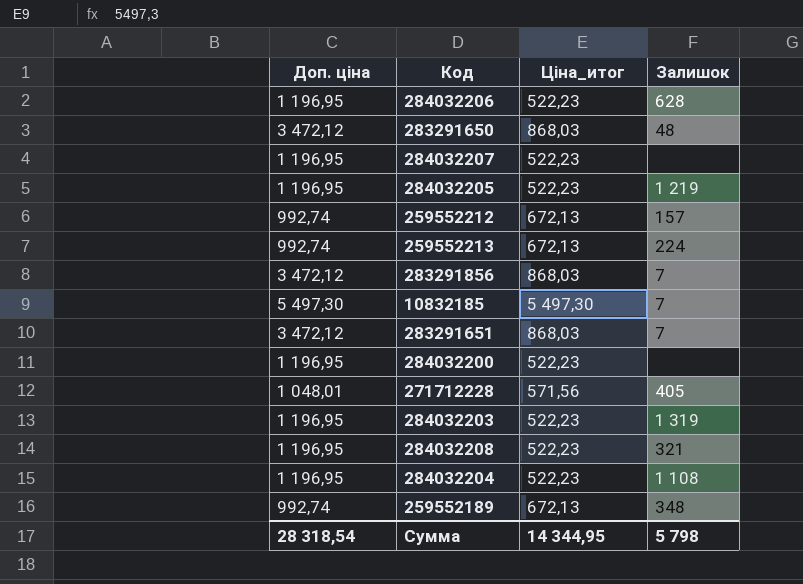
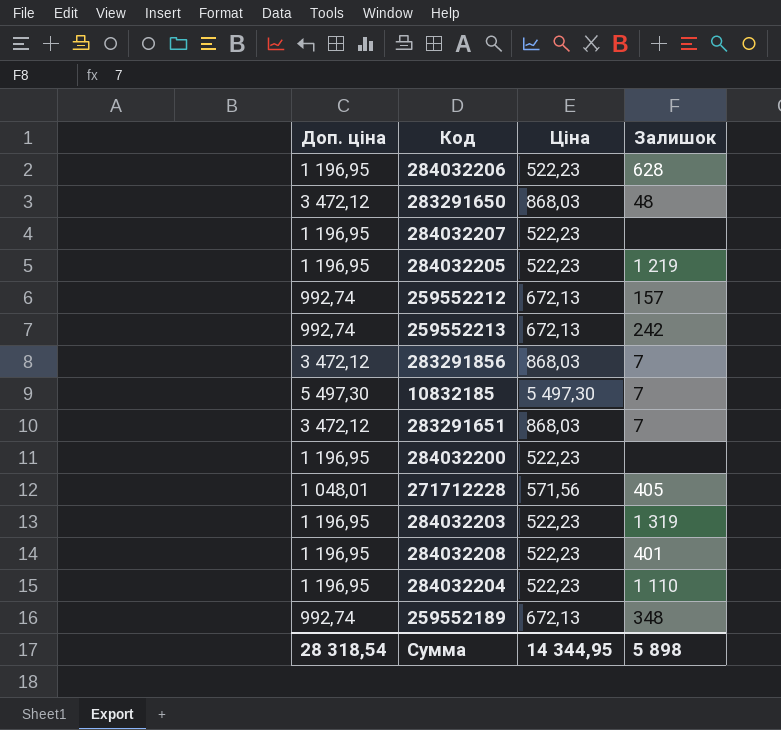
column name: Ціна_итог -> Ціна
259552213 | Залишок: 224 -> 242
284032208 | Залишок: 321 -> 401
284032204 | Залишок: 1 108 -> 1 110
Сумма | Залишок: 5 798 -> 5 898

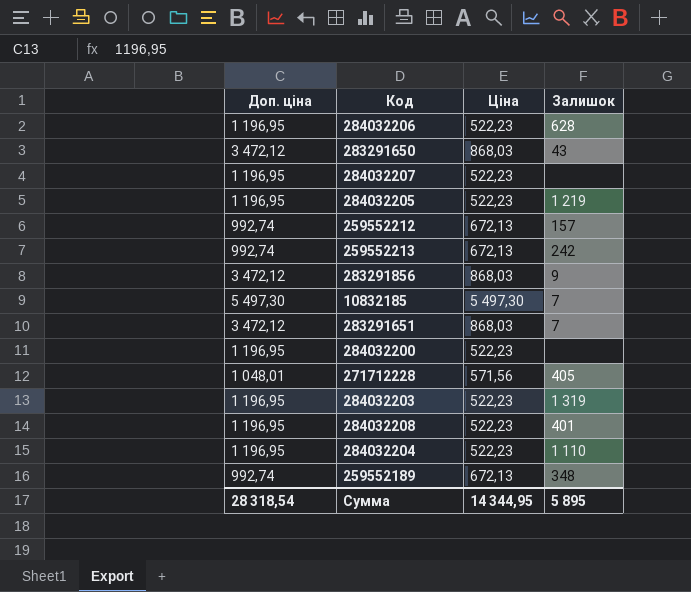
283291650 | Залишок: 48 -> 43
283291856 | Залишок: 7 -> 9
Сумма | Залишок: 5 898 -> 5 895

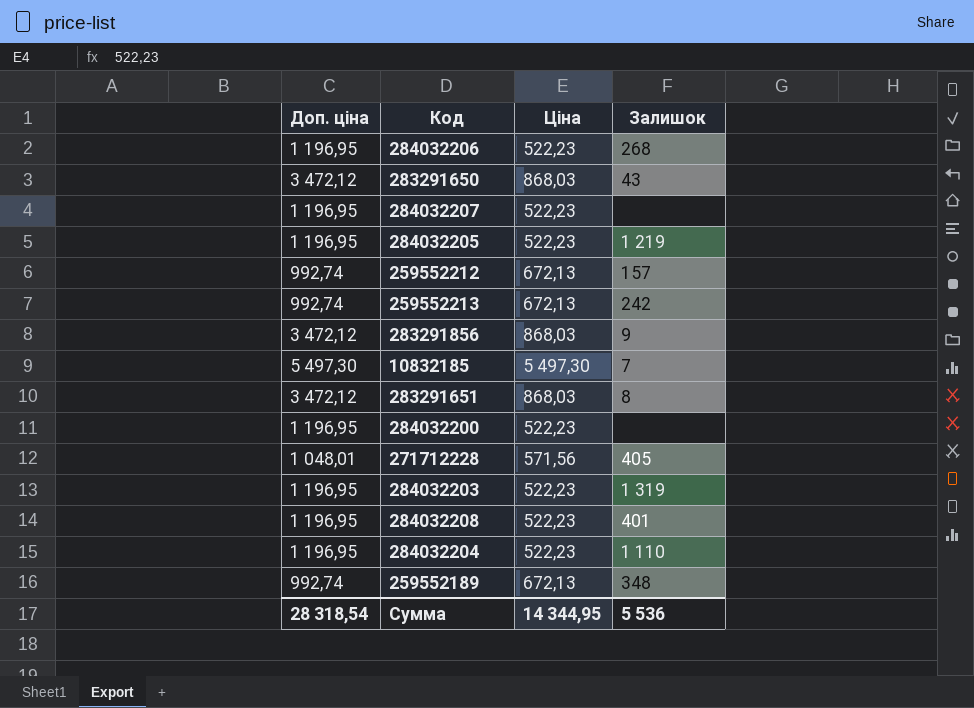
284032206 | Залишок: 628 -> 268
283291651 | Залишок: 7 -> 8
Сумма | Залишок: 5 895 -> 5 536

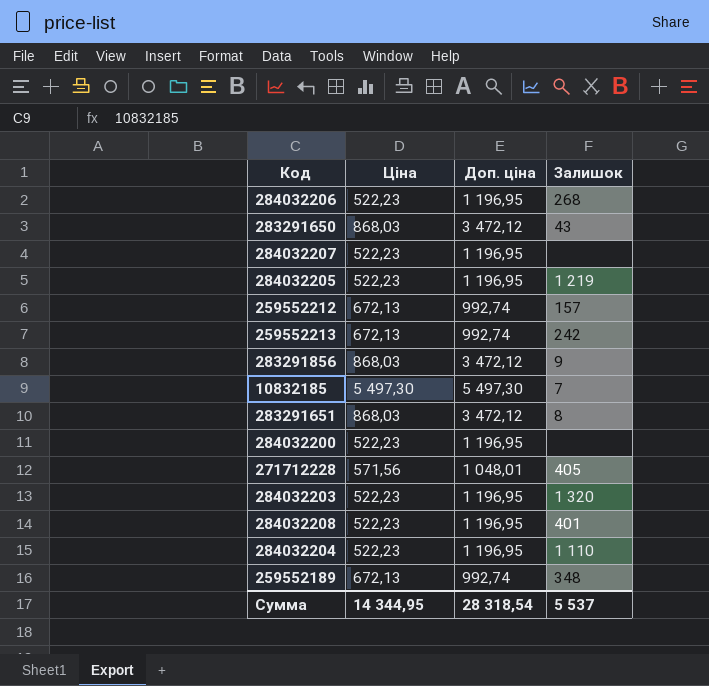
column Доп. ціна | position: 1 -> 3
284032203 | Залишок: 1 319 -> 1 320
Сумма | Залишок: 5 536 -> 5 537

